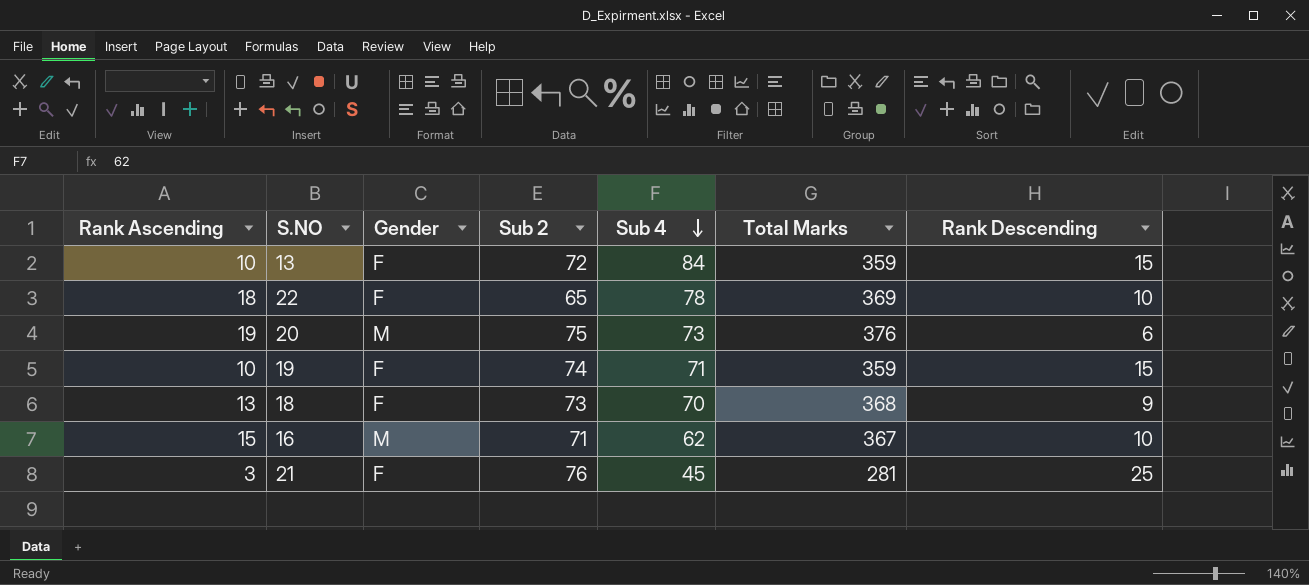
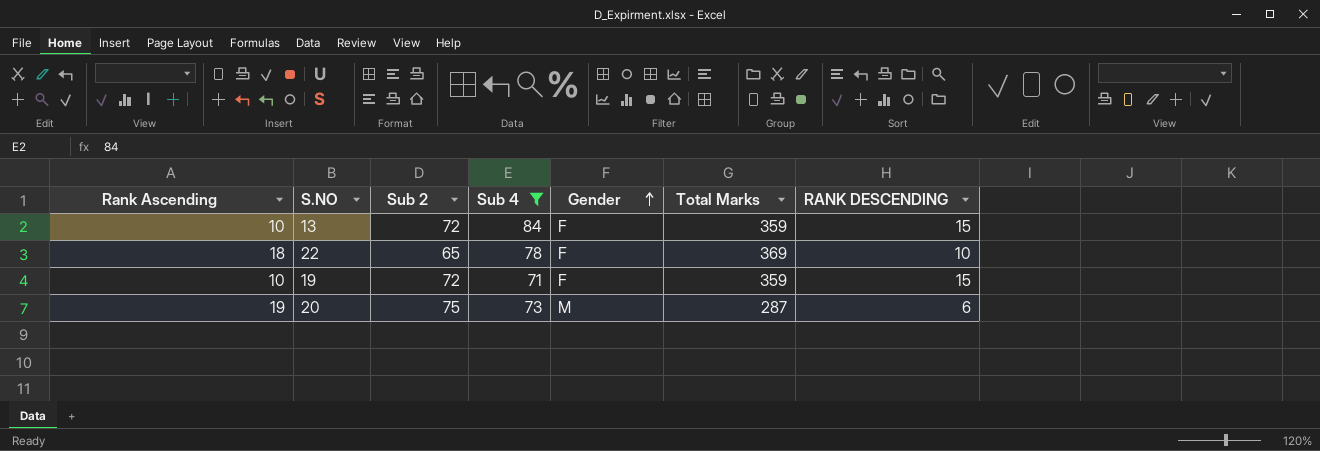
filter: none -> Sub 4 >= 71
row order: Sub 4 descending -> Gender ascending
column Gender | position: 3 -> 5
column name: Rank Descending -> RANK DESCENDING
19 | Sub 2: 74 -> 72
20 | Total Marks: 376 -> 287

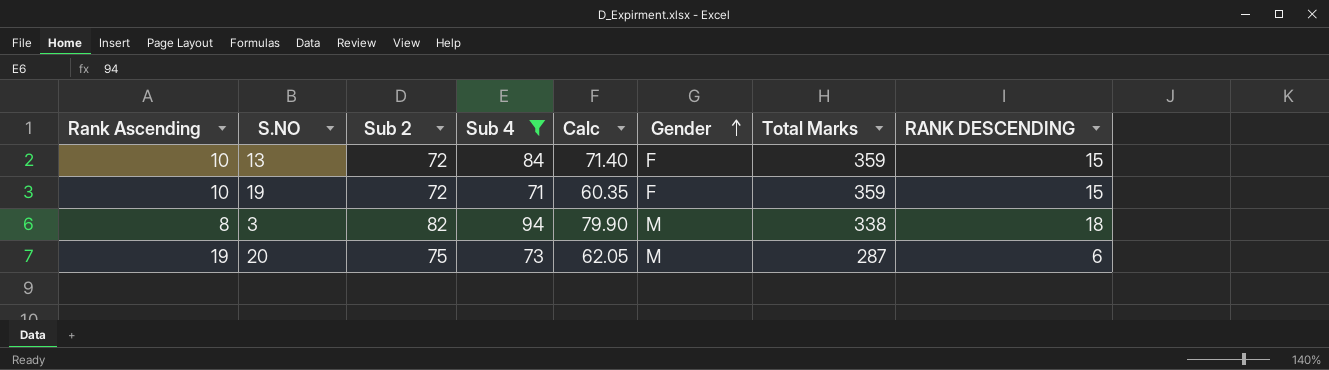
column Calc | formula: none -> [Sub 4] * 0.85
row 22: 18 | 65 | 78 | F | 369 | 10 -> none
row 3: none -> 8 | 82 | 94 | 79.90 | M | 338 | 18

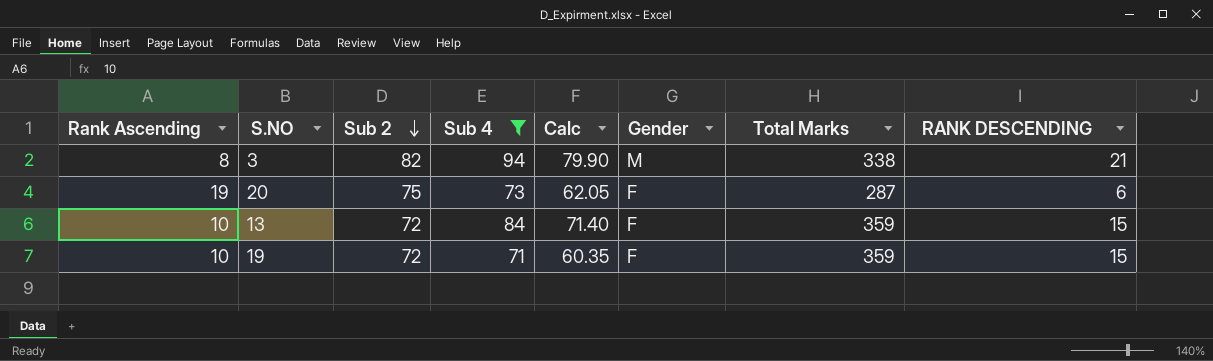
row order: Gender ascending -> Sub 2 descending
3 | RANK DESCENDING: 18 -> 21
20 | Gender: M -> F

